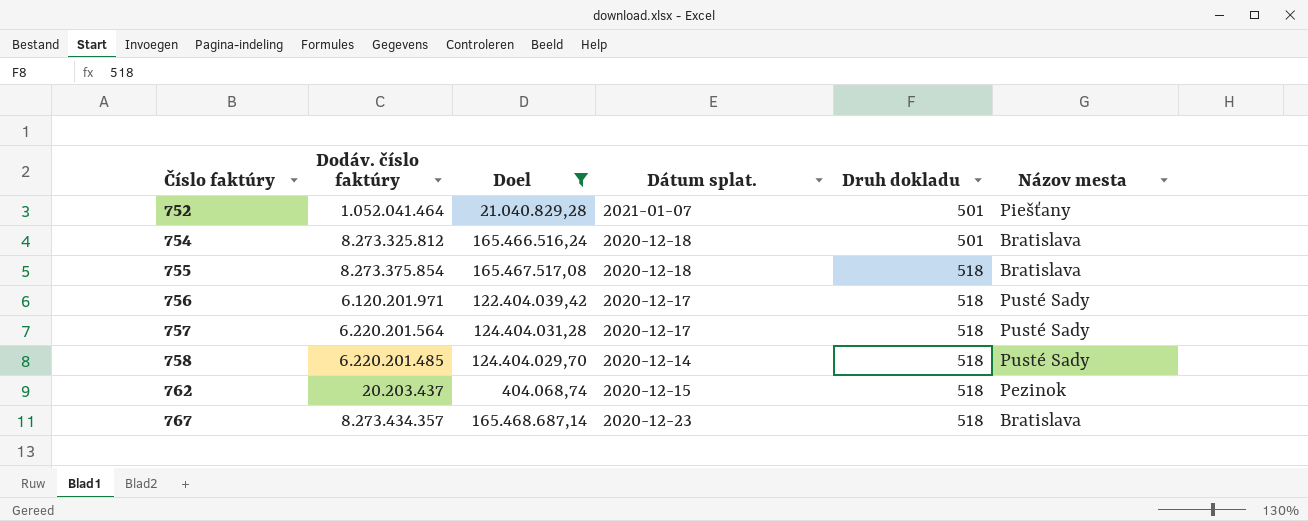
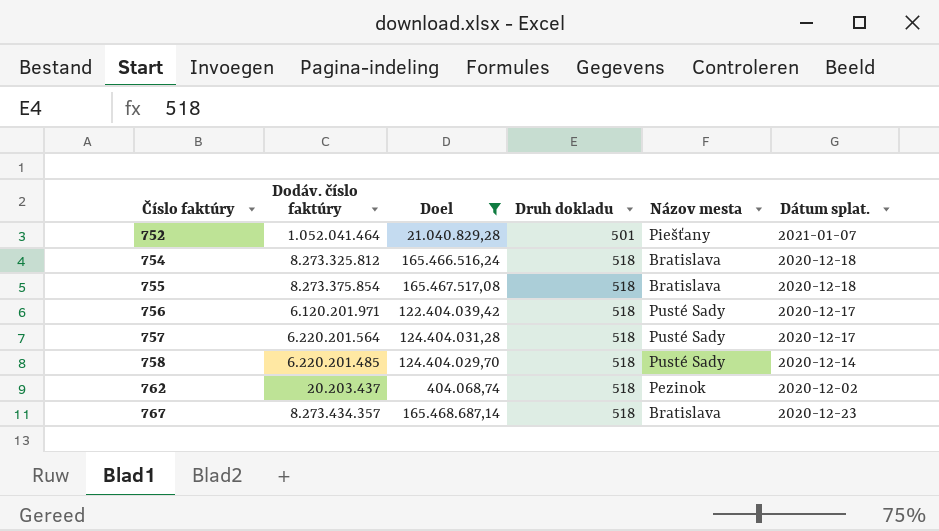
column Dátum splat. | position: 4 -> 6
754 | Druh dokladu: 501 -> 518
762 | Dátum splat.: 2020-12-15 -> 2020-12-02

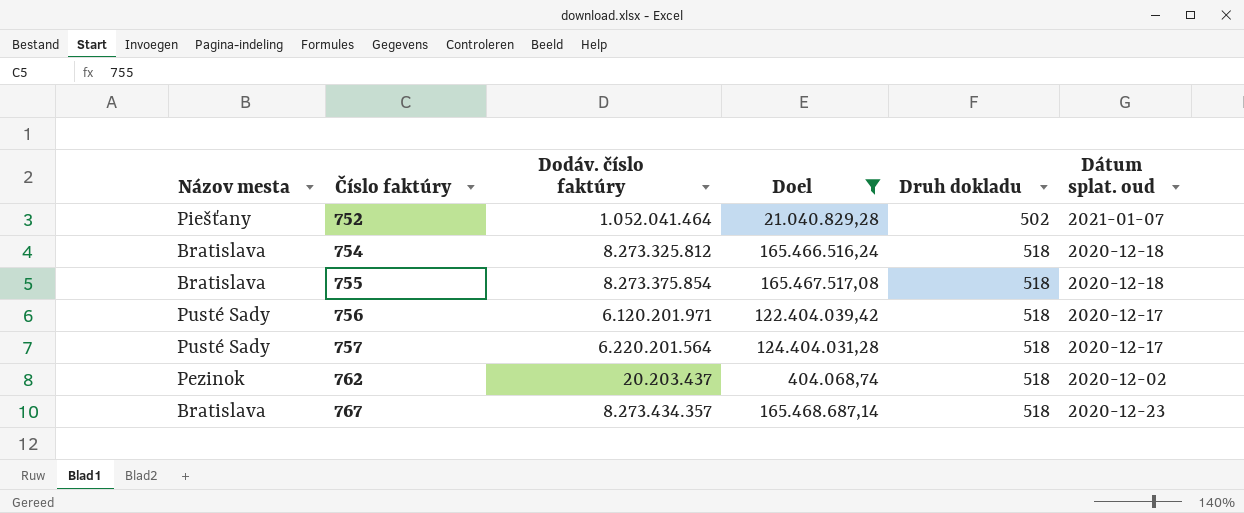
column Názov mesta | position: 5 -> 1
column name: Dátum splat. -> Dátum splat. oud
row 758: 6.220.201.485 | 124.404.029,70 | 518 | Pusté Sady | 2020-12-14 -> none
752 | Druh dokladu: 501 -> 502

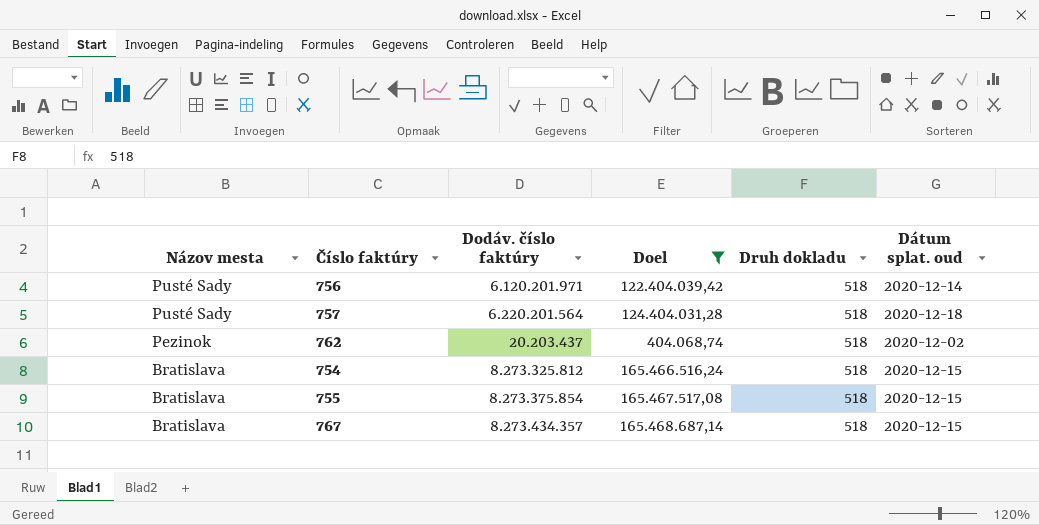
row order: Číslo faktúry ascending -> Názov mesta descending
row 752: Piešťany | 1.052.041.464 | 21.040.829,28 | 502 | 2021-01-07 -> none
756 | Dátum splat. oud: 2020-12-17 -> 2020-12-14
757 | Dátum splat. oud: 2020-12-17 -> 2020-12-18
754 | Dátum splat. oud: 2020-12-18 -> 2020-12-15
755 | Dátum splat. oud: 2020-12-18 -> 2020-12-15
767 | Dátum splat. oud: 2020-12-23 -> 2020-12-15

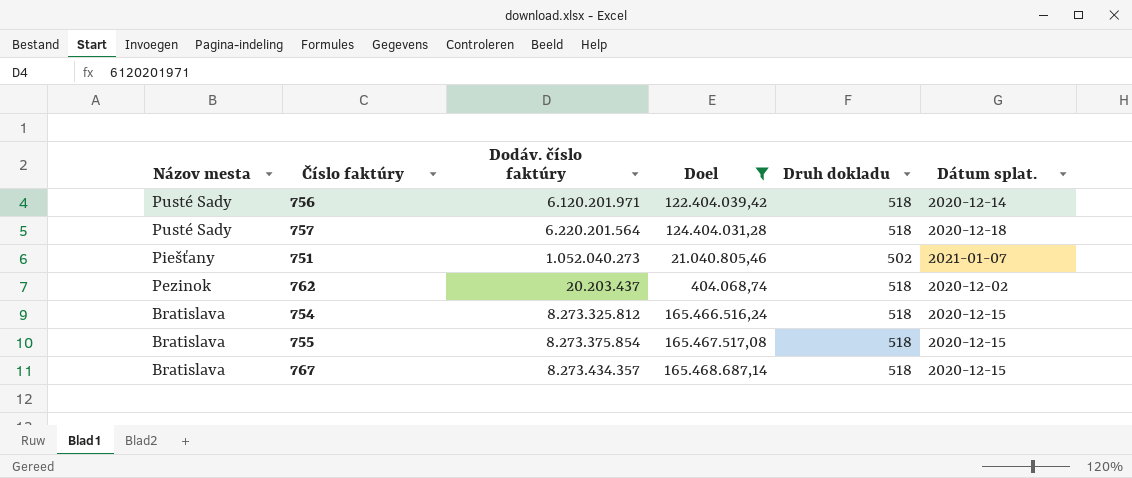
column name: Dátum splat. oud -> Dátum splat.
row 751: none -> Piešťany | 1.052.040.273 | 21.040.805,46 | 502 | 2021-01-07

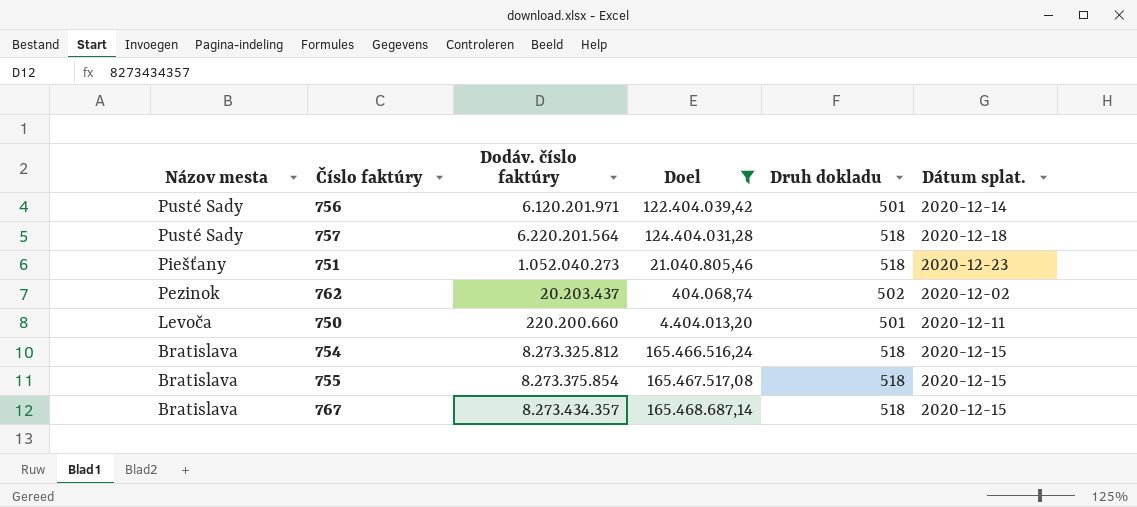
756 | Druh dokladu: 518 -> 501
751 | Druh dokladu: 502 -> 518
751 | Dátum splat.: 2021-01-07 -> 2020-12-23
762 | Druh dokladu: 518 -> 502
row 750: none -> Levoča | 220.200.660 | 4.404.013,20 | 501 | 2020-12-11

